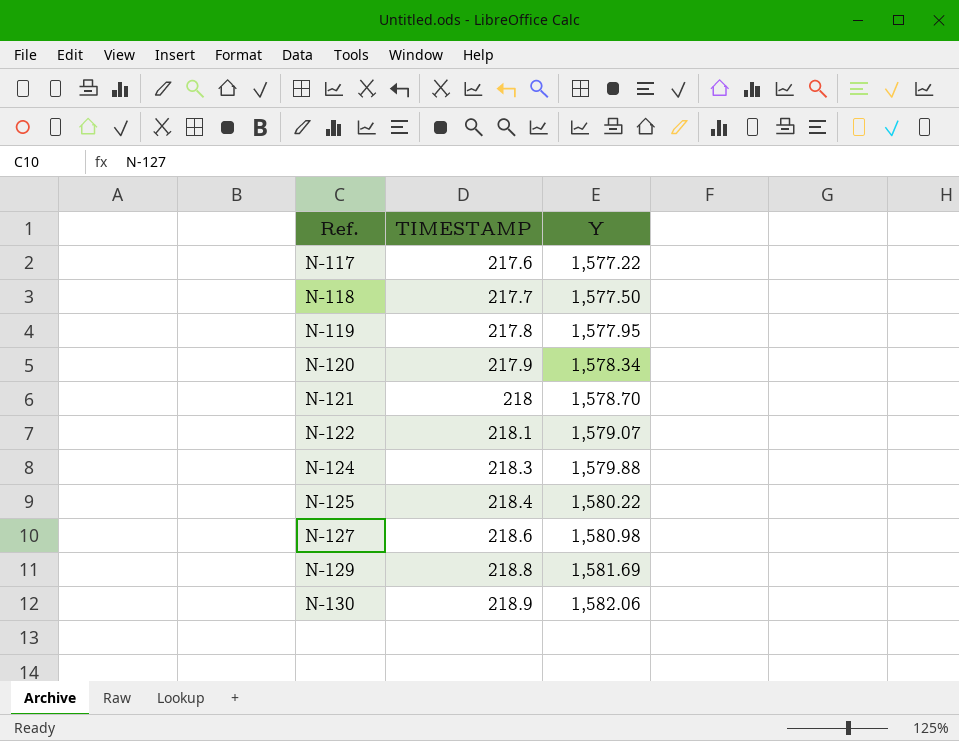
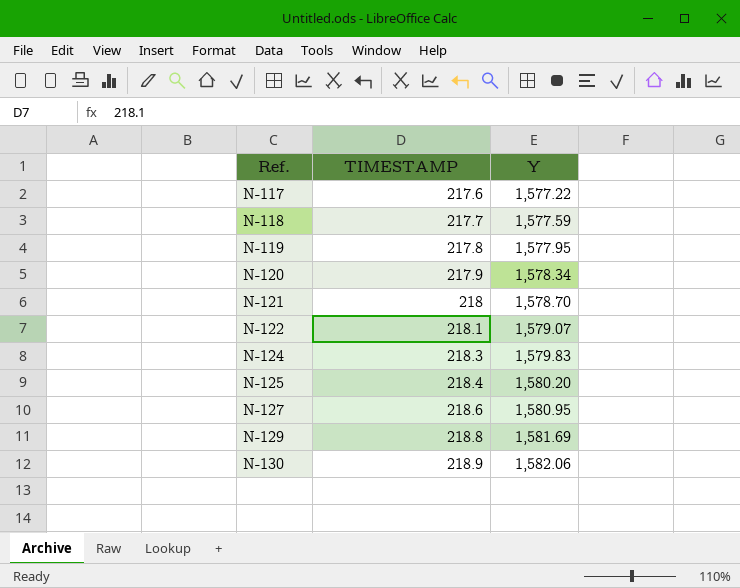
N-118 | Y: 1,577.50 -> 1,577.59
N-124 | Y: 1,579.88 -> 1,579.83
N-125 | Y: 1,580.22 -> 1,580.20
N-127 | Y: 1,580.98 -> 1,580.95

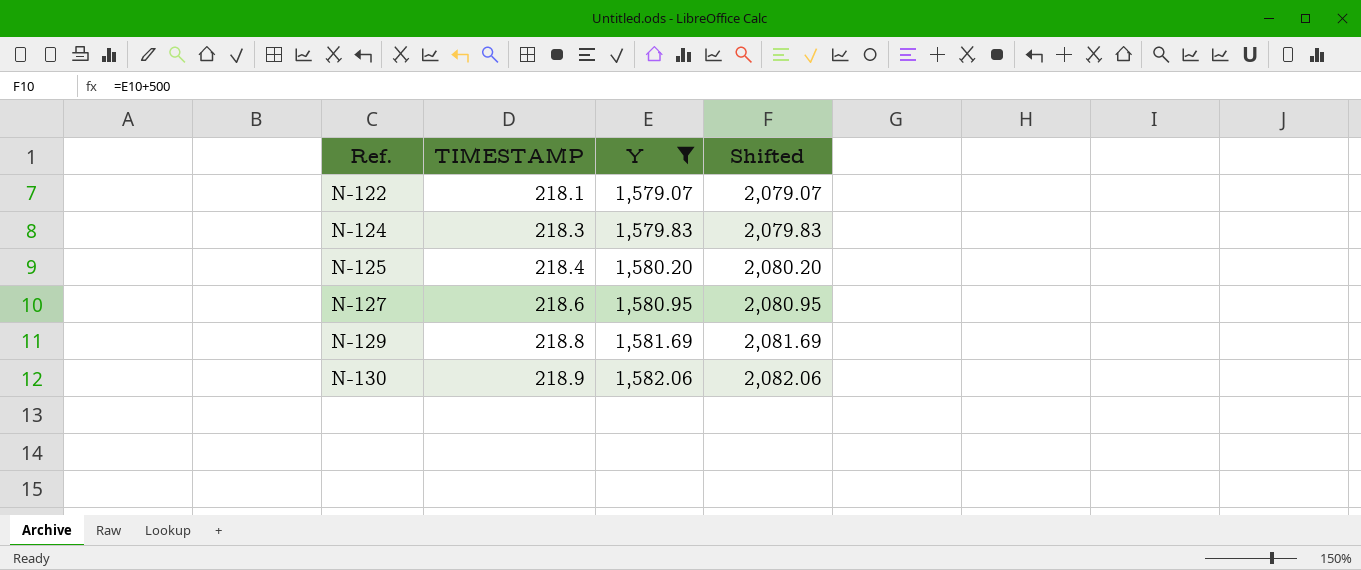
filter: none -> Y >= 1,579.07
column Shifted | formula: none -> [Y] + 500

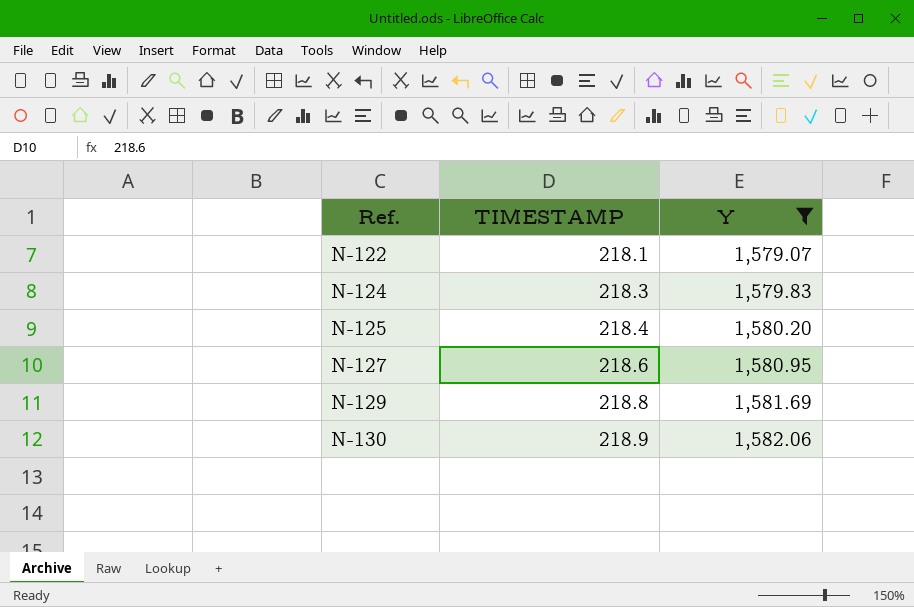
column Shifted | formula: [Y] + 500 -> none

